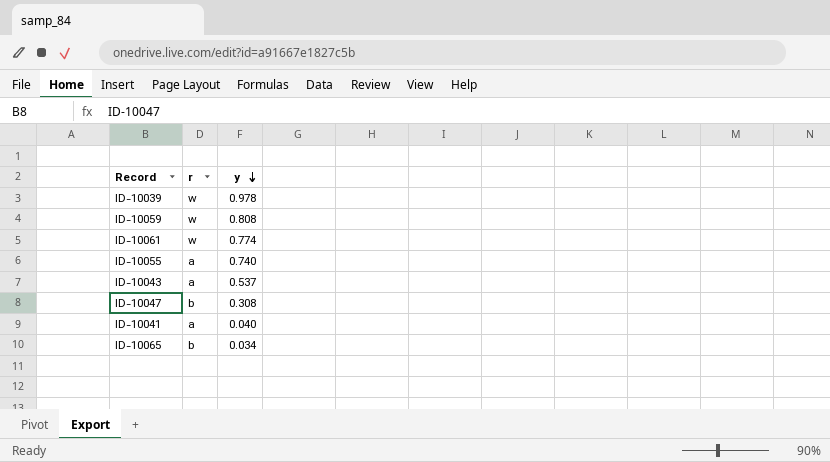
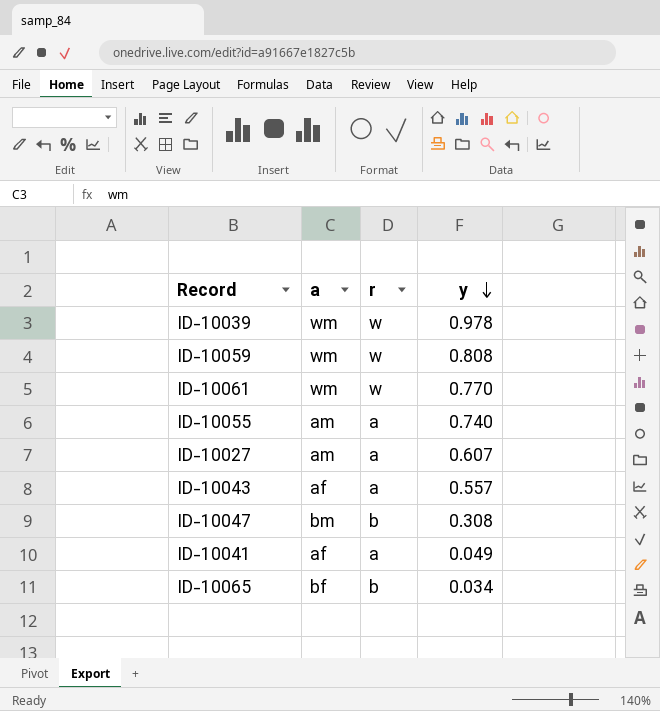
column a | position: none -> 2
ID-10061 | y: 0.774 -> 0.770
row ID-10027: none -> am | a | 0.607
ID-10043 | y: 0.537 -> 0.557
ID-10041 | y: 0.040 -> 0.049

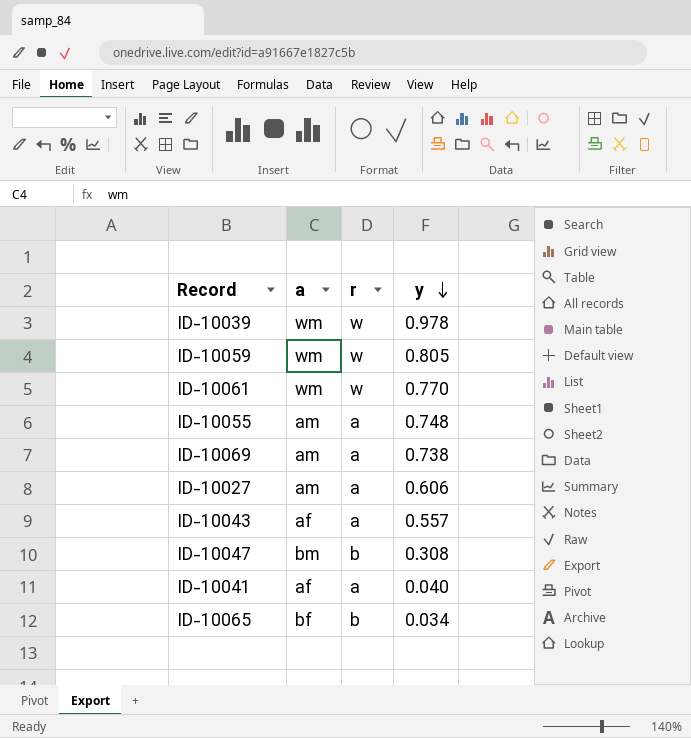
ID-10059 | y: 0.808 -> 0.805
ID-10055 | y: 0.740 -> 0.748
row ID-10069: none -> am | a | 0.738
ID-10027 | y: 0.607 -> 0.606
ID-10041 | y: 0.049 -> 0.040

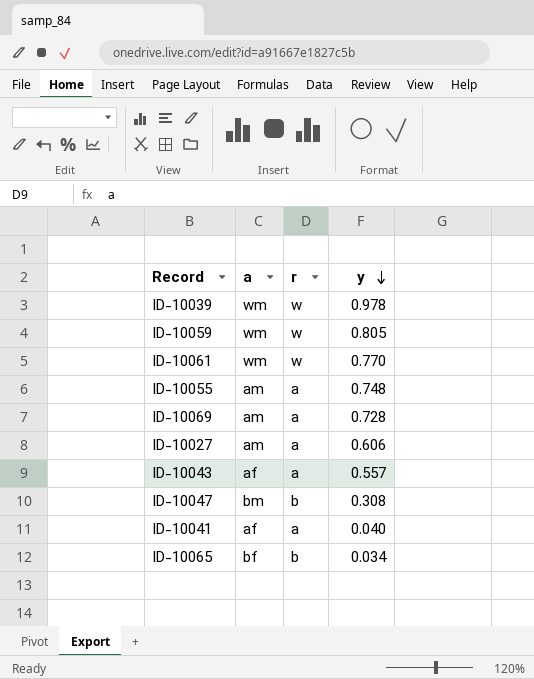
ID-10069 | y: 0.738 -> 0.728

